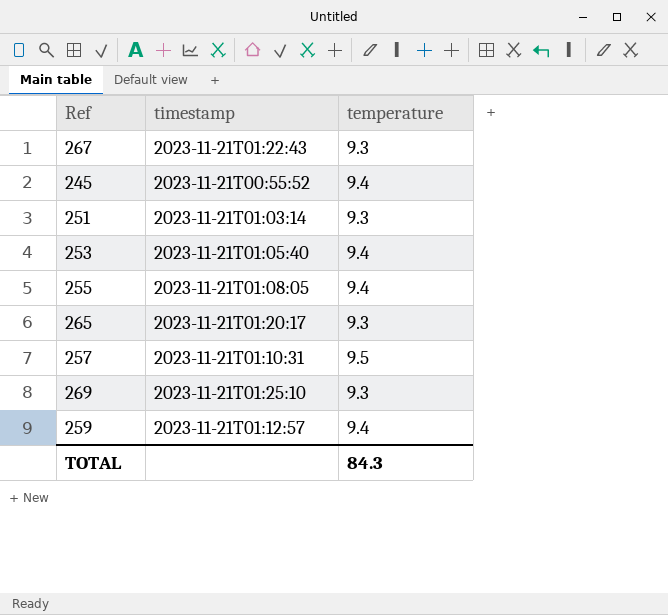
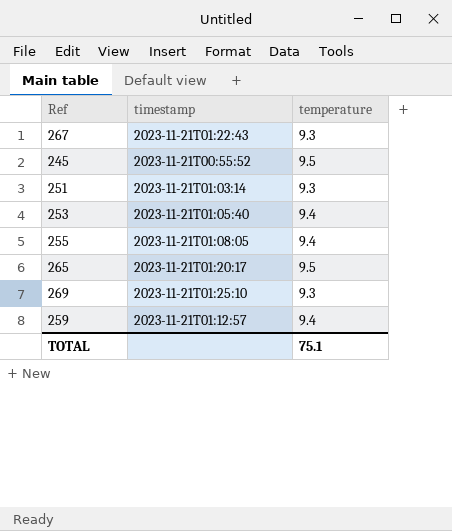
row 257: 2023-11-21T01:10:31 | 9.5 -> none
245 | temperature: 9.4 -> 9.5
265 | temperature: 9.3 -> 9.5
TOTAL | temperature: 84.3 -> 75.1

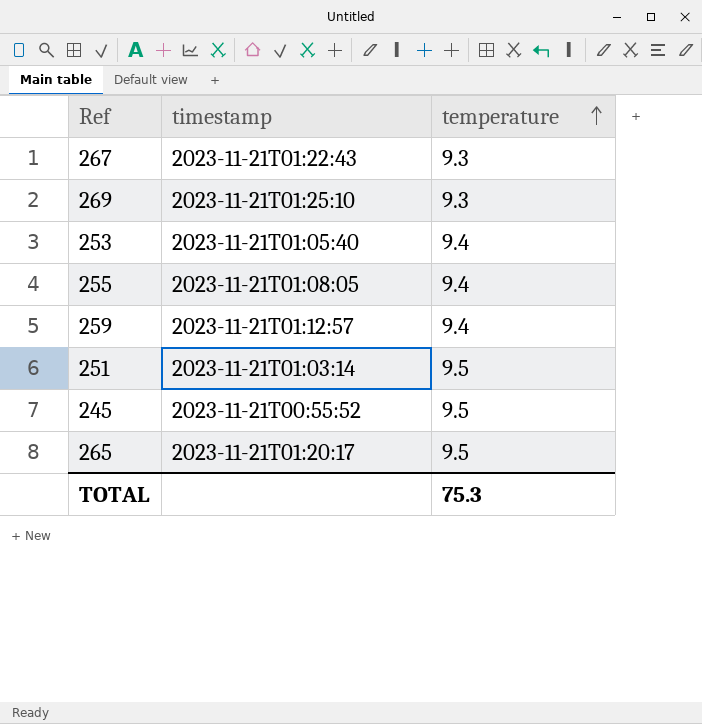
row order: none -> temperature ascending
251 | temperature: 9.3 -> 9.5
TOTAL | temperature: 75.1 -> 75.3

